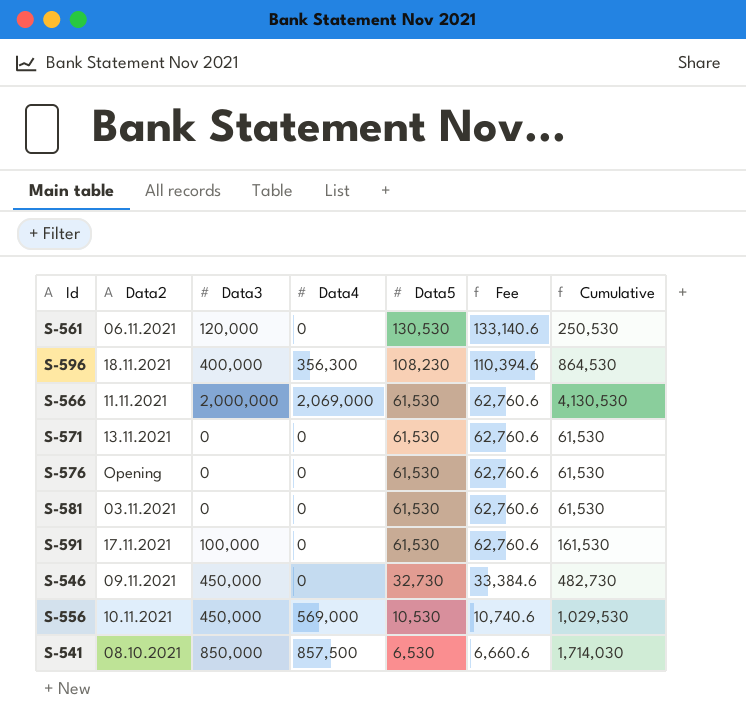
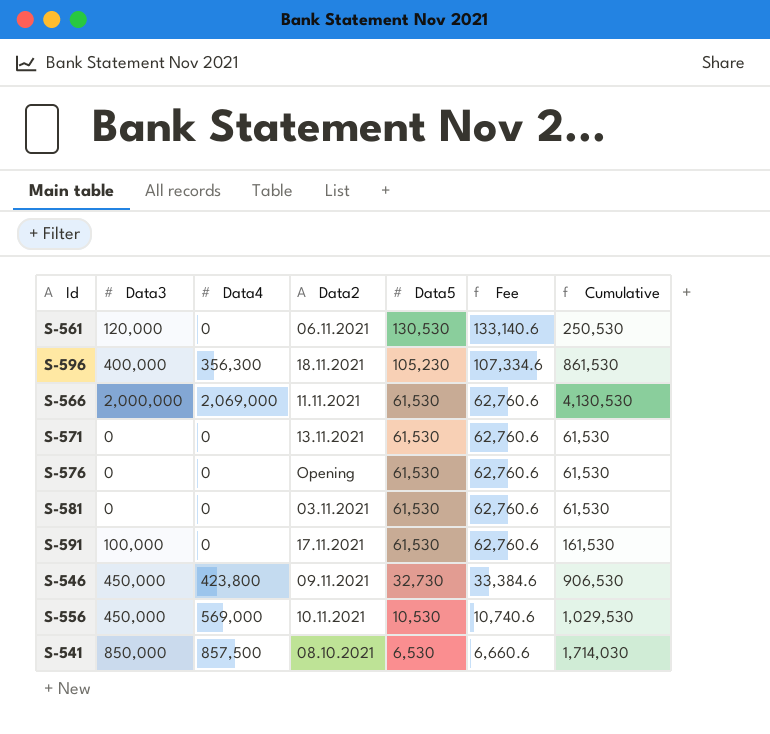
column Data2 | position: 2 -> 4
S-596 | Data5: 108,230 -> 105,230
S-596 | Fee: 110,394.6 -> 107,334.6
S-596 | Cumulative: 864,530 -> 861,530
S-546 | Data4: 0 -> 423,800
S-546 | Cumulative: 482,730 -> 906,530

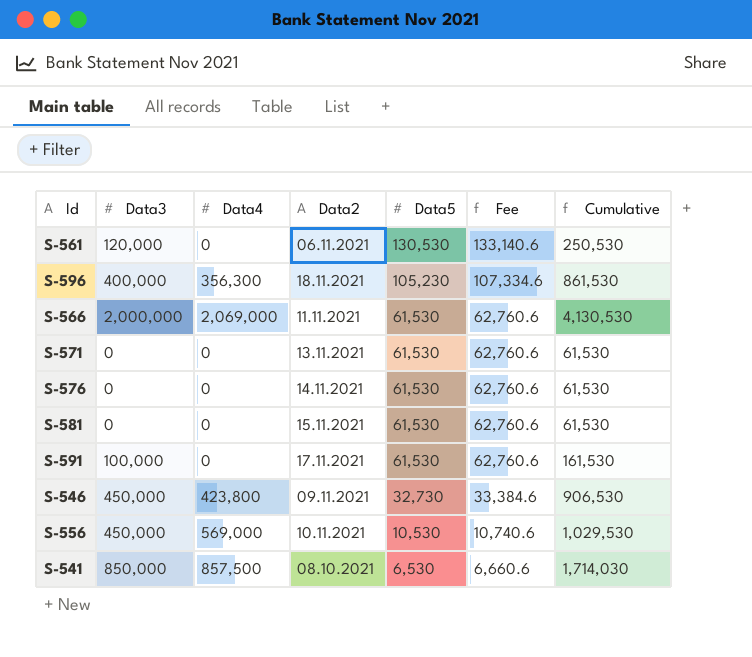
S-576 | Data2: Opening -> 14.11.2021
S-581 | Data2: 03.11.2021 -> 15.11.2021

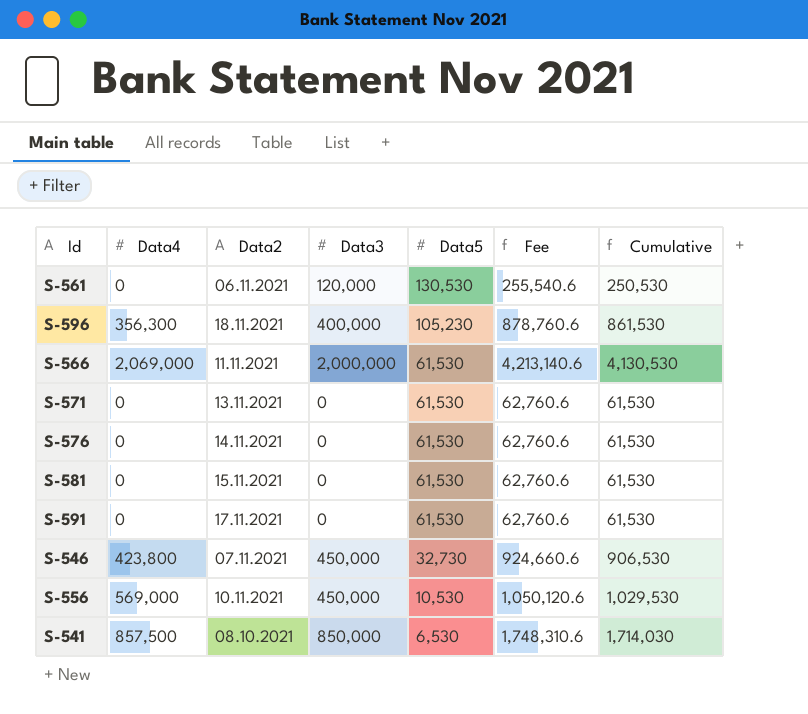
column Data3 | position: 2 -> 4
column Fee | formula: [Data5] * 1.02 -> [Cumulative] * 1.02
S-591 | Data3: 100,000 -> 0
S-591 | Cumulative: 161,530 -> 61,530
S-546 | Data2: 09.11.2021 -> 07.11.2021

